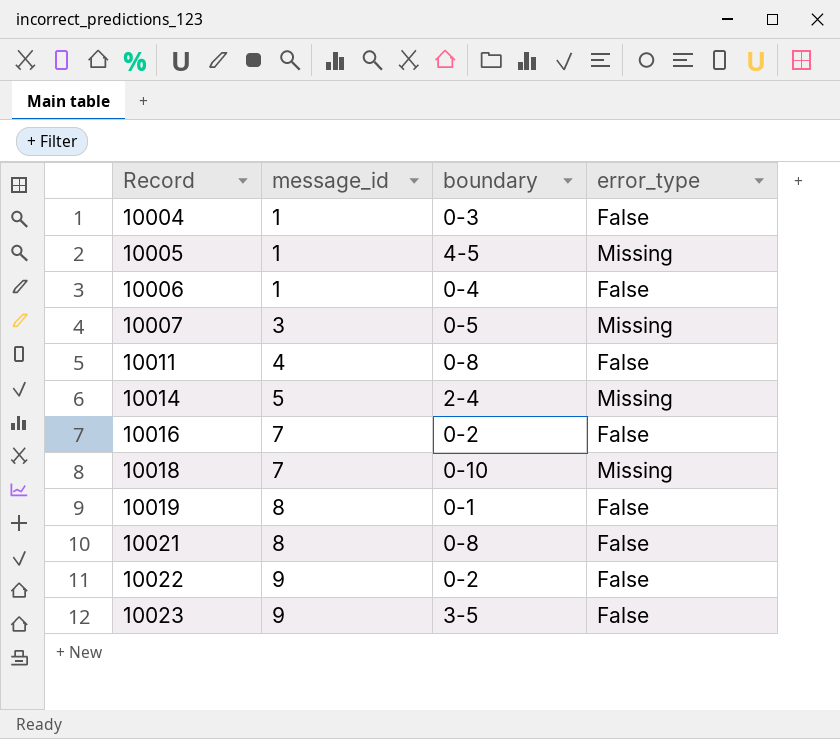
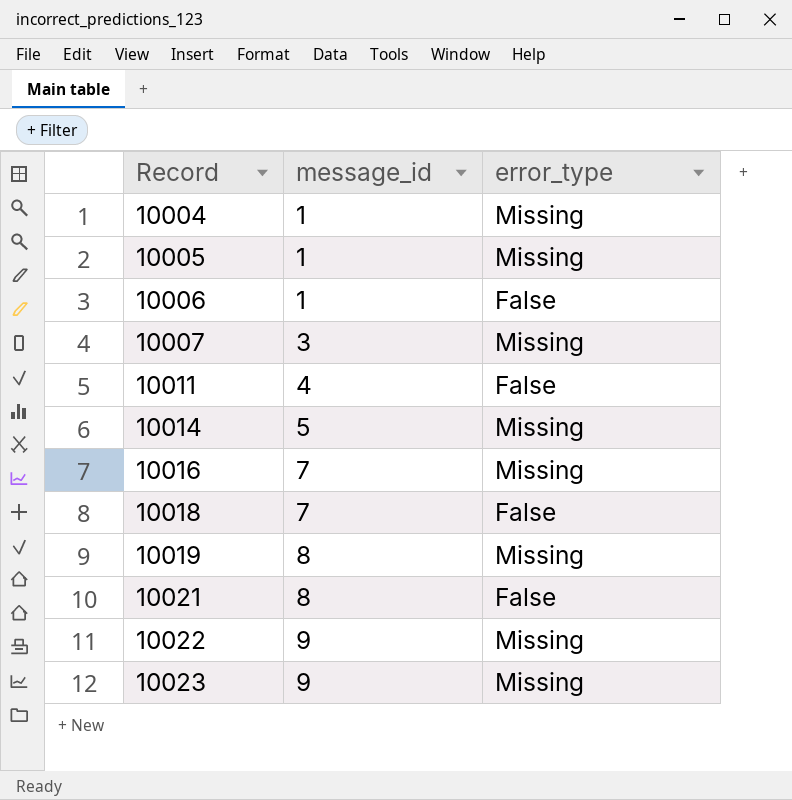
column boundary | position: 3 -> none
10004 | error_type: False -> Missing
10016 | error_type: False -> Missing
10018 | error_type: Missing -> False
10019 | error_type: False -> Missing
10022 | error_type: False -> Missing
10023 | error_type: False -> Missing

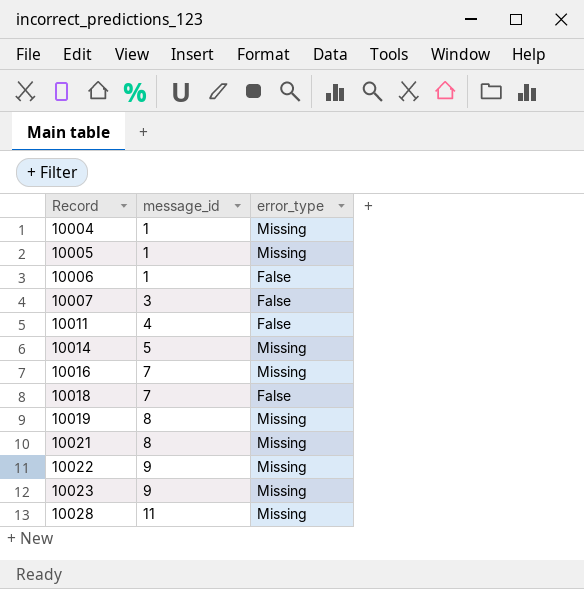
10007 | error_type: Missing -> False
10021 | error_type: False -> Missing
row 10028: none -> 11 | Missing

